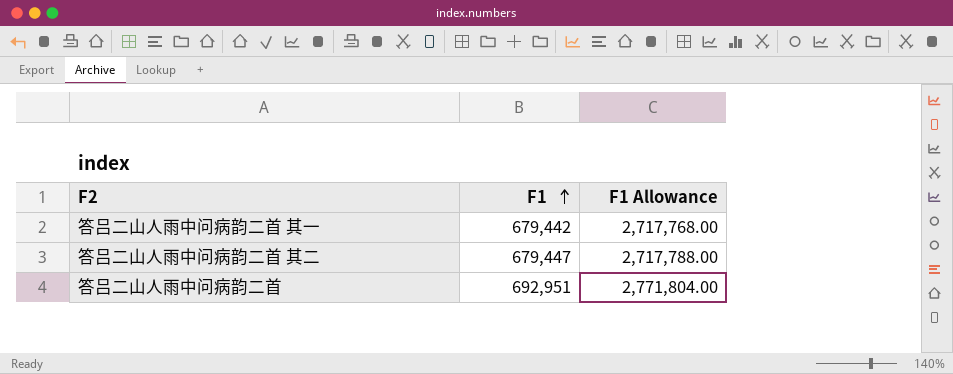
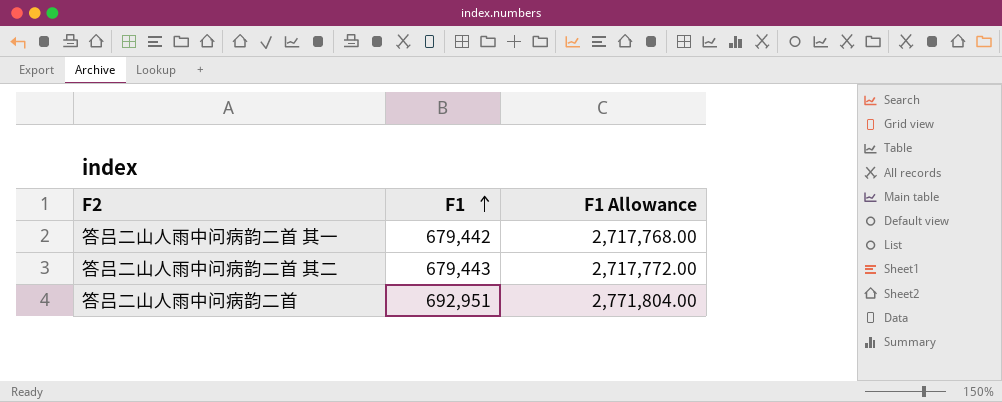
答吕二山人雨中问病韵二首 其二 | F1: 679,447 -> 679,443
答吕二山人雨中问病韵二首 其二 | F1 Allowance: 2,717,788.00 -> 2,717,772.00

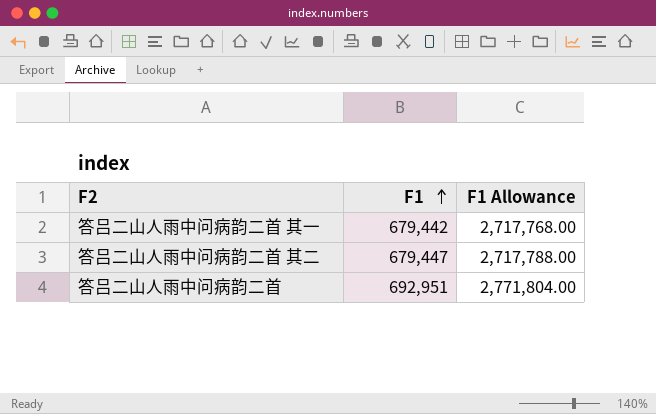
答吕二山人雨中问病韵二首 其二 | F1: 679,443 -> 679,447
答吕二山人雨中问病韵二首 其二 | F1 Allowance: 2,717,772.00 -> 2,717,788.00

